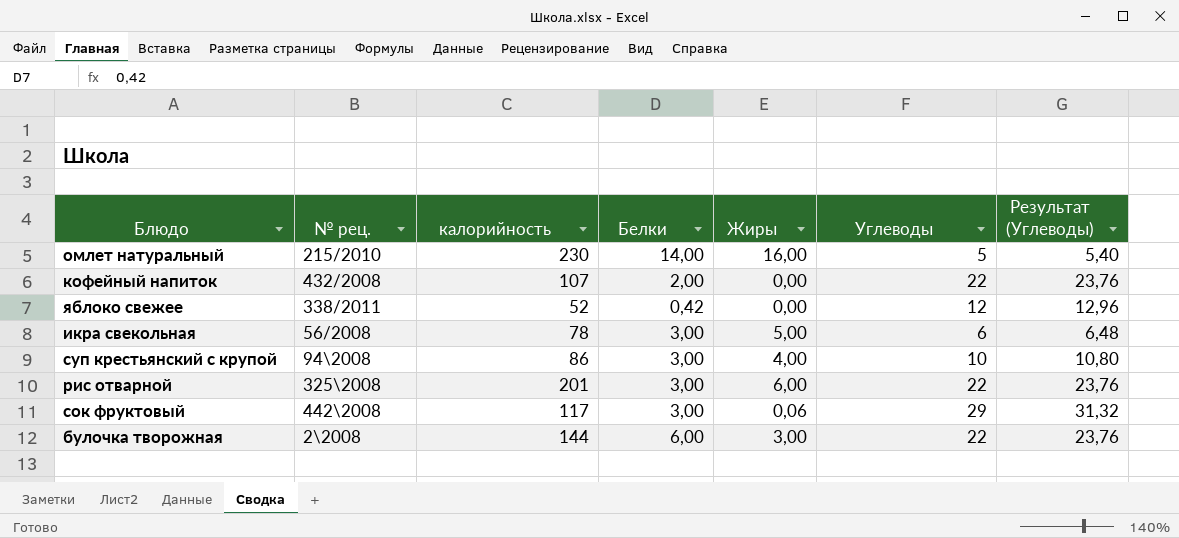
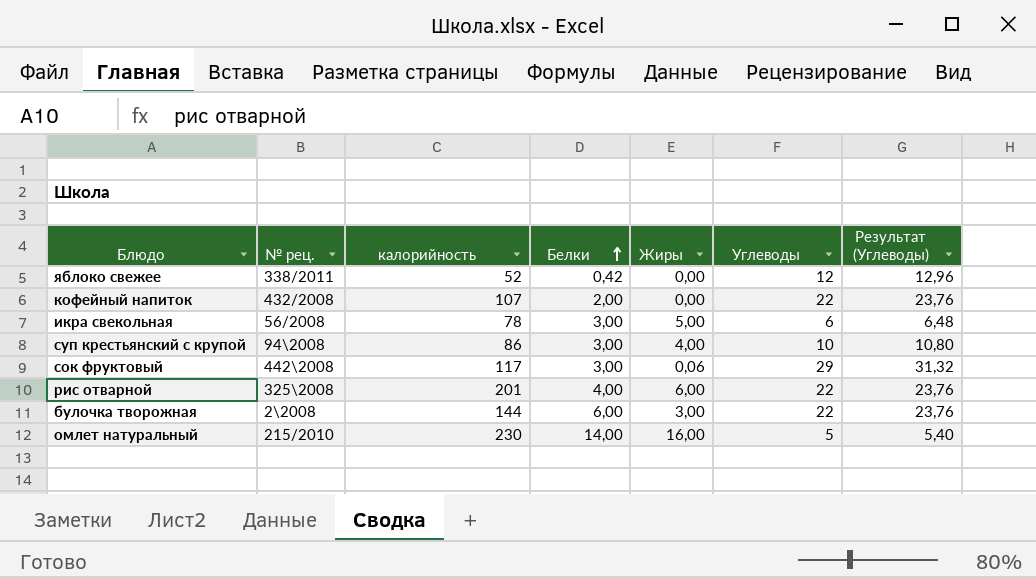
row order: none -> Белки ascending
рис отварной | Белки: 3,00 -> 4,00

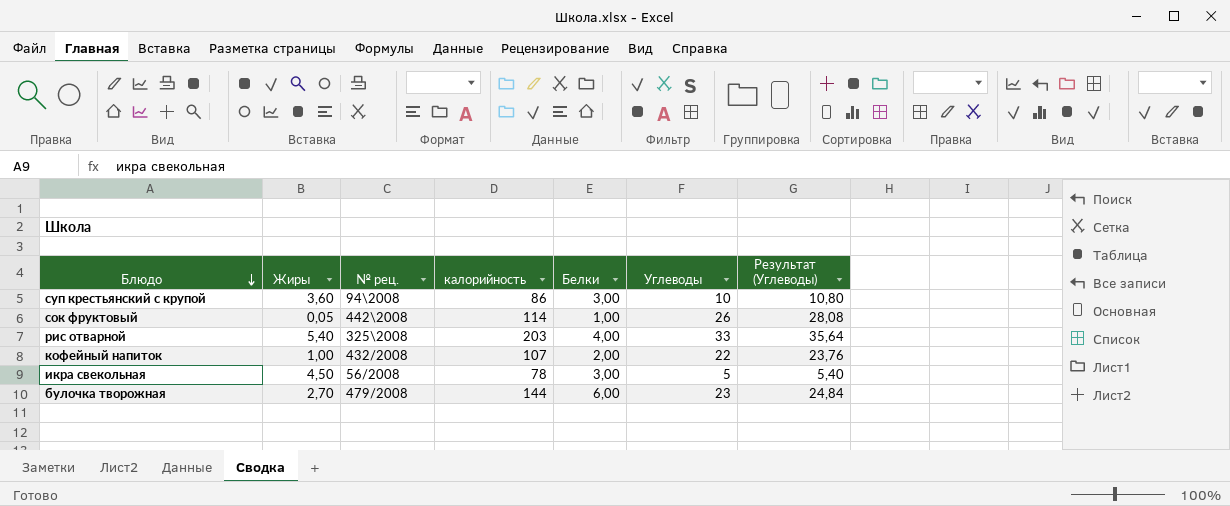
row order: Белки ascending -> Блюдо descending
column Жиры | position: 5 -> 2
row яблоко свежее: 338/2011 | 52 | 0,42 | 0,00 | 12 | 12,96 -> none
row омлет натуральный: 215/2010 | 230 | 14,00 | 16,00 | 5 | 5,40 -> none
суп крестьянский с крупой | Жиры: 4,00 -> 3,60
сок фруктовый | Жиры: 0,06 -> 0,05
сок фруктовый | калорийность: 117 -> 114
сок фруктовый | Белки: 3,00 -> 1,00
сок фруктовый | Углеводы: 29 -> 26
сок фруктовый | Результат (Углеводы): 31,32 -> 28,08
рис отварной | Жиры: 6,00 -> 5,40
рис отварной | калорийность: 201 -> 203
рис отварной | Углеводы: 22 -> 33
рис отварной | Результат (Углеводы): 23,76 -> 35,64
кофейный напиток | Жиры: 0,00 -> 1,00
икра свекольная | Жиры: 5,00 -> 4,50
икра свекольная | Углеводы: 6 -> 5
икра свекольная | Результат (Углеводы): 6,48 -> 5,40
булочка творожная | Жиры: 3,00 -> 2,70
булочка творожная | № рец.: 2\2008 -> 479/2008
булочка творожная | Углеводы: 22 -> 23
булочка творожная | Результат (Углеводы): 23,76 -> 24,84

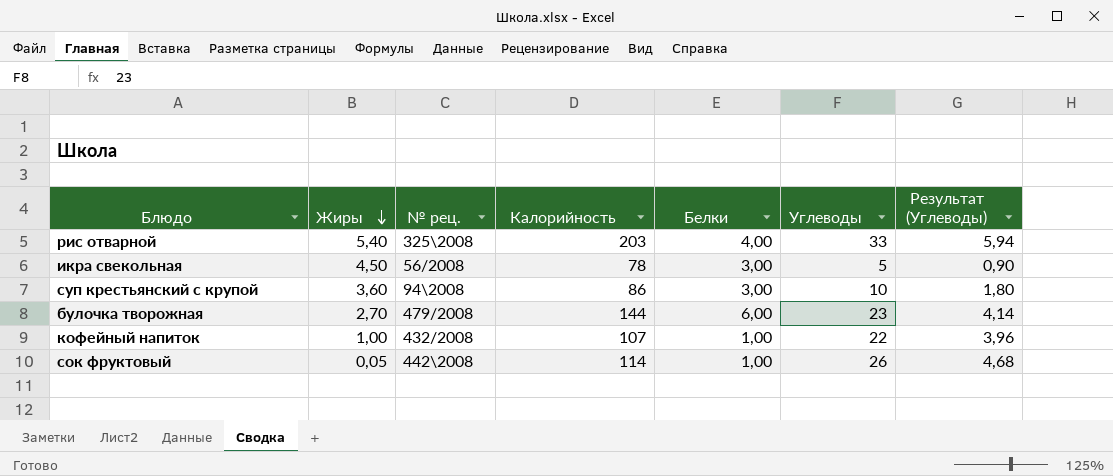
row order: Блюдо descending -> Жиры descending
column name: калорийность -> Калорийность
column Результат (Углеводы) | formula: [Углеводы] * 1,08 -> [Углеводы] * 0,18
кофейный напиток | Белки: 2,00 -> 1,00

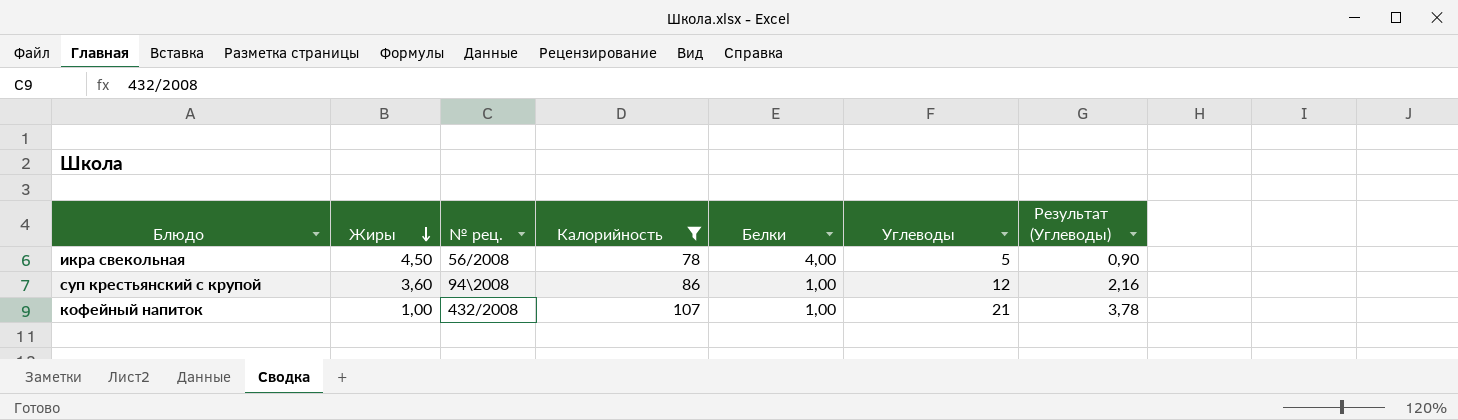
filter: none -> Калорийность <= 107
икра свекольная | Белки: 3,00 -> 4,00
суп крестьянский с крупой | Белки: 3,00 -> 1,00
суп крестьянский с крупой | Углеводы: 10 -> 12
суп крестьянский с крупой | Результат (Углеводы): 1,80 -> 2,16
кофейный напиток | Углеводы: 22 -> 21
кофейный напиток | Результат (Углеводы): 3,96 -> 3,78

